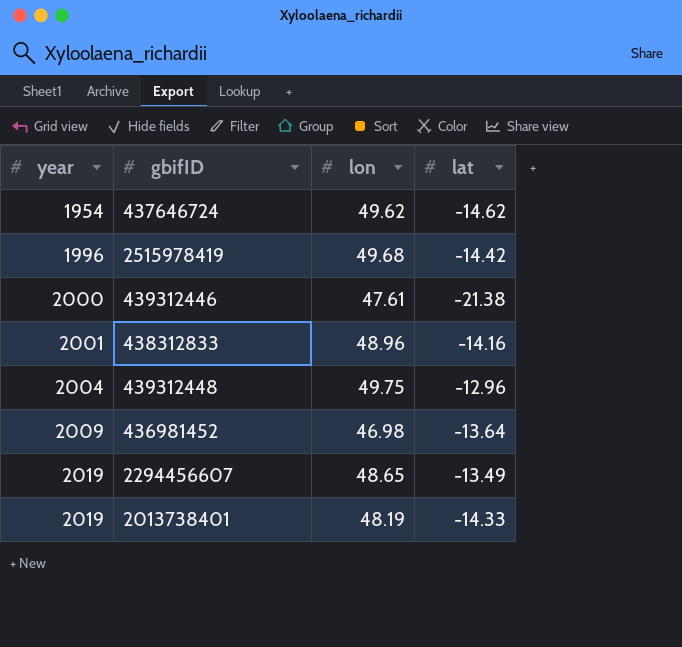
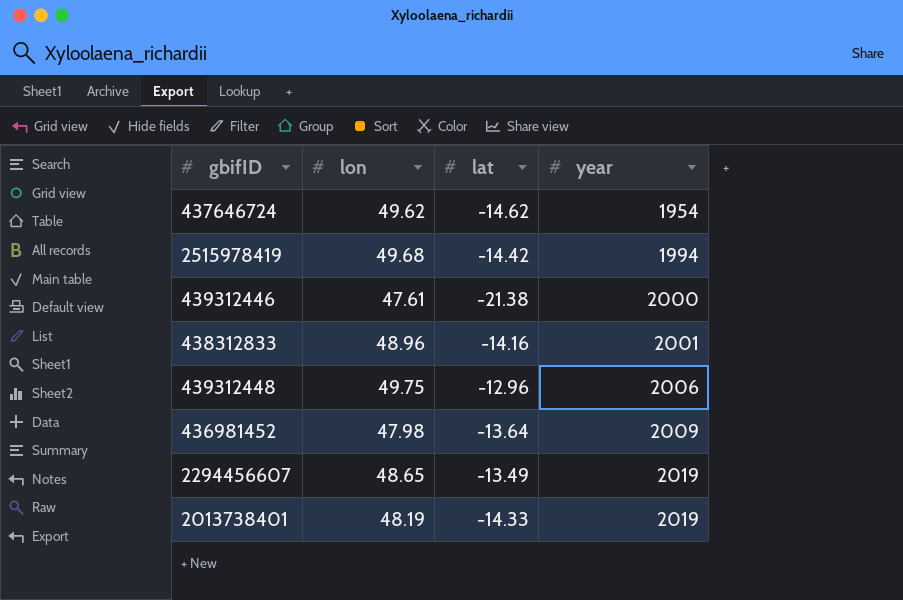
column year | position: 1 -> 4
2515978419 | year: 1996 -> 1994
439312448 | year: 2004 -> 2006
436981452 | lon: 46.98 -> 47.98

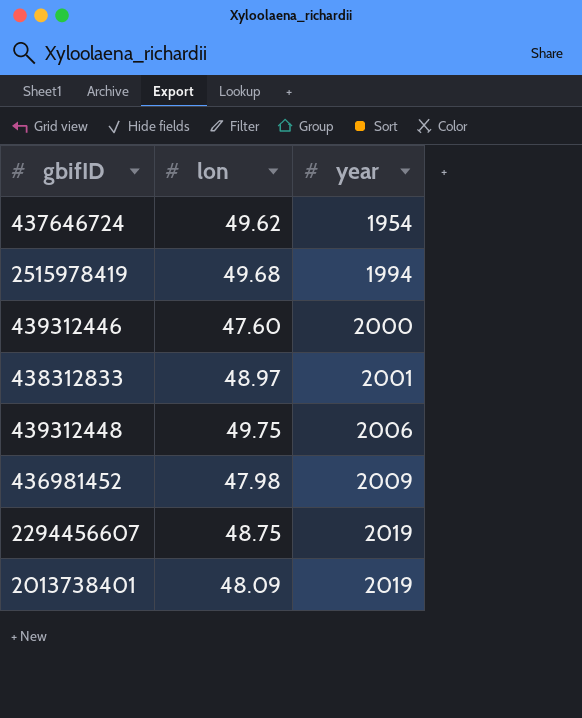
column lat | position: 3 -> none
439312446 | lon: 47.61 -> 47.60
438312833 | lon: 48.96 -> 48.97
2294456607 | lon: 48.65 -> 48.75
2013738401 | lon: 48.19 -> 48.09

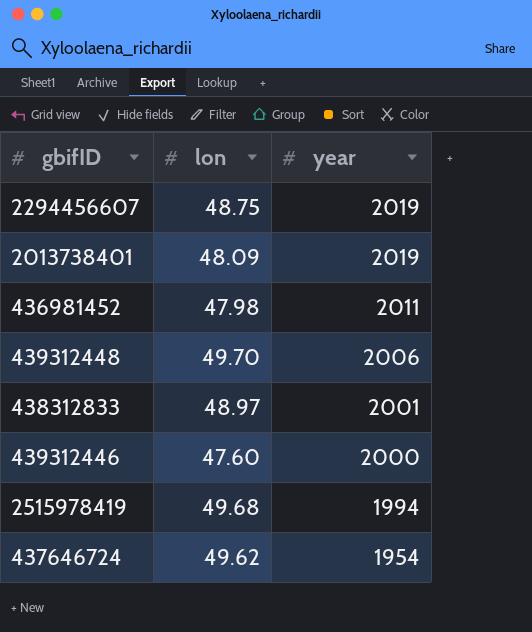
row order: year ascending -> year descending
436981452 | year: 2009 -> 2011
439312448 | lon: 49.75 -> 49.70

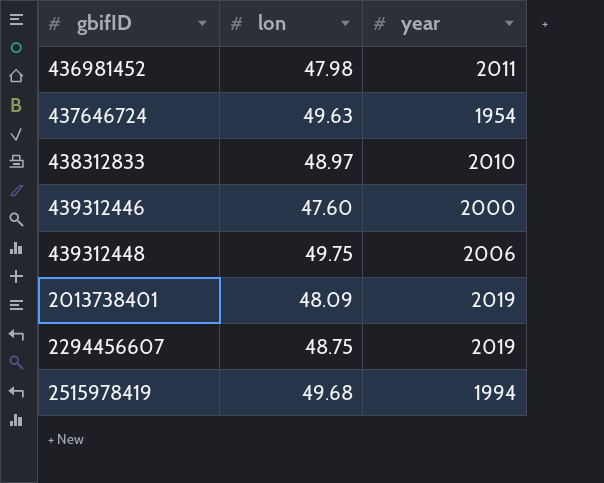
row order: year descending -> gbifID ascending
437646724 | lon: 49.62 -> 49.63
438312833 | year: 2001 -> 2010
439312448 | lon: 49.70 -> 49.75

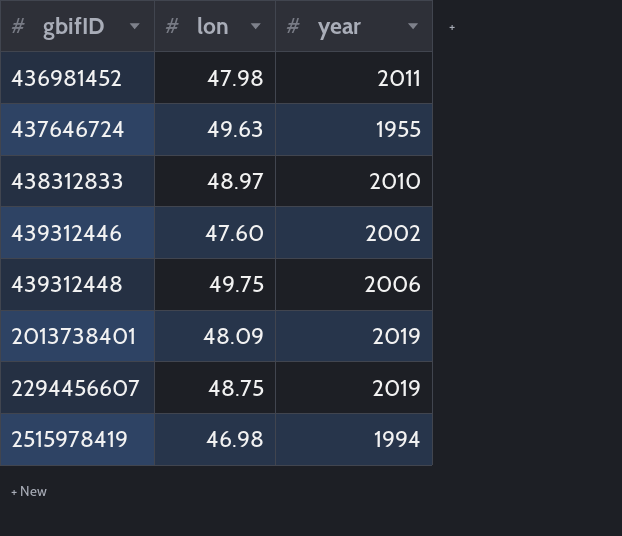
437646724 | year: 1954 -> 1955
439312446 | year: 2000 -> 2002
2515978419 | lon: 49.68 -> 46.98

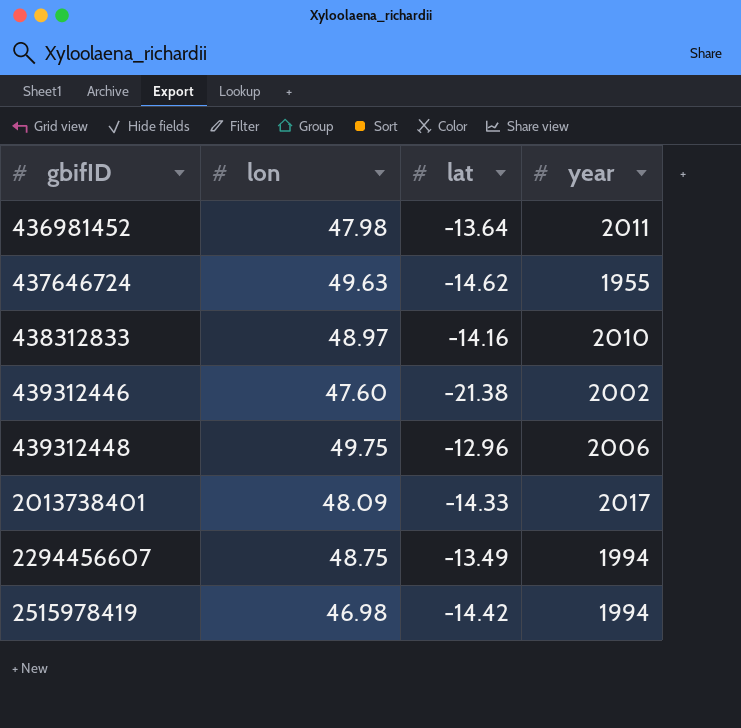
column lat | position: none -> 3
2013738401 | year: 2019 -> 2017
2294456607 | year: 2019 -> 1994

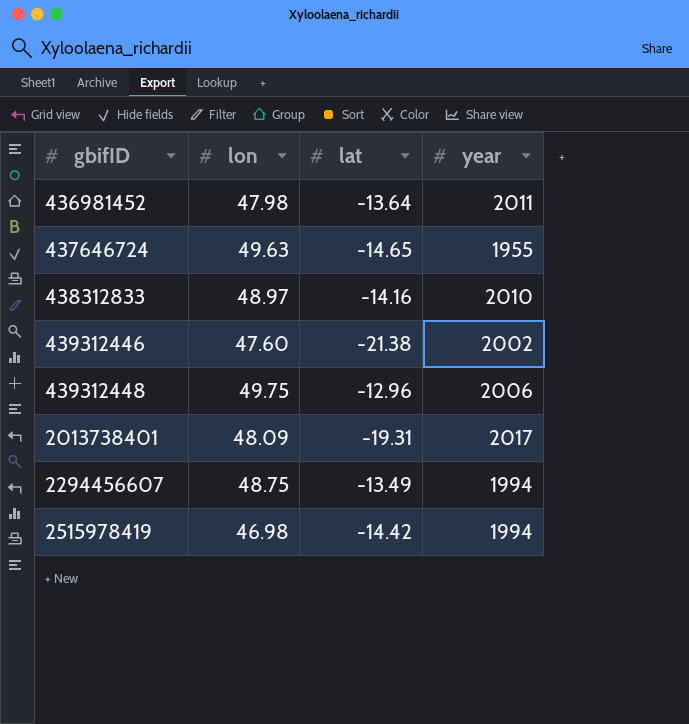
437646724 | lat: -14.62 -> -14.65
2013738401 | lat: -14.33 -> -19.31

